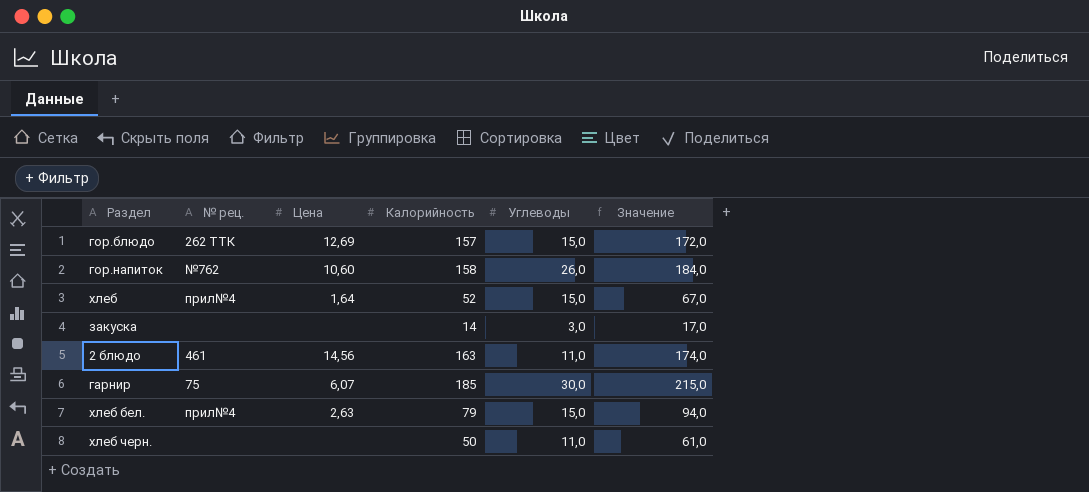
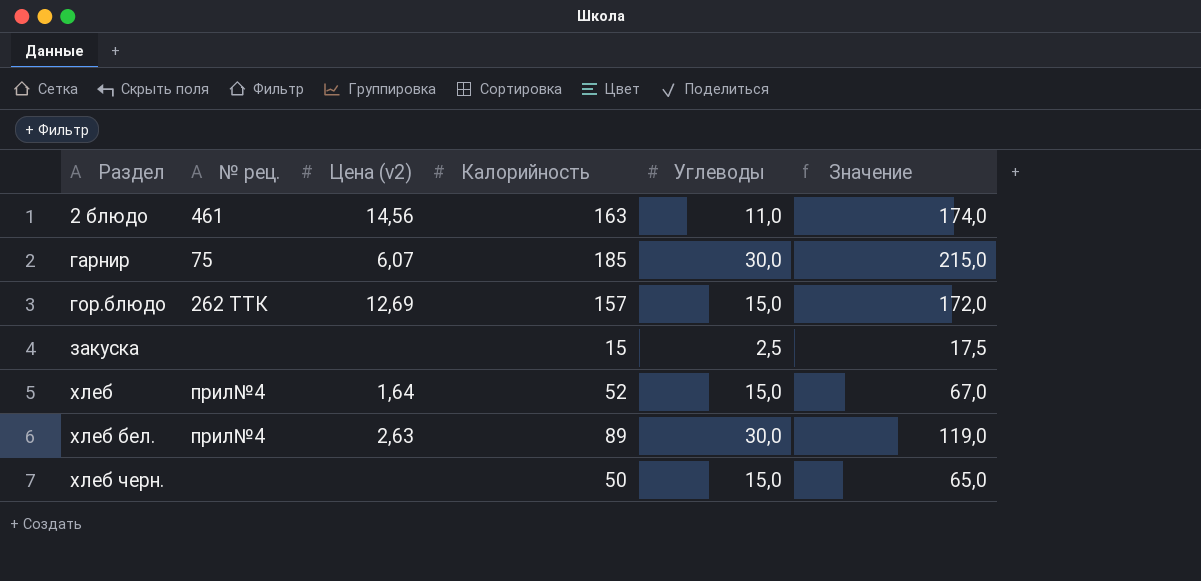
row order: none -> Раздел ascending
column name: Цена -> Цена (v2)
row гор.напиток: №762 | 10,60 | 158 | 26,0 | 184,0 -> none
закуска | Калорийность: 14 -> 15
закуска | Углеводы: 3,0 -> 2,5
закуска | Значение: 17,0 -> 17,5
хлеб бел. | Калорийность: 79 -> 89
хлеб бел. | Углеводы: 15,0 -> 30,0
хлеб бел. | Значение: 94,0 -> 119,0
хлеб черн. | Углеводы: 11,0 -> 15,0
хлеб черн. | Значение: 61,0 -> 65,0

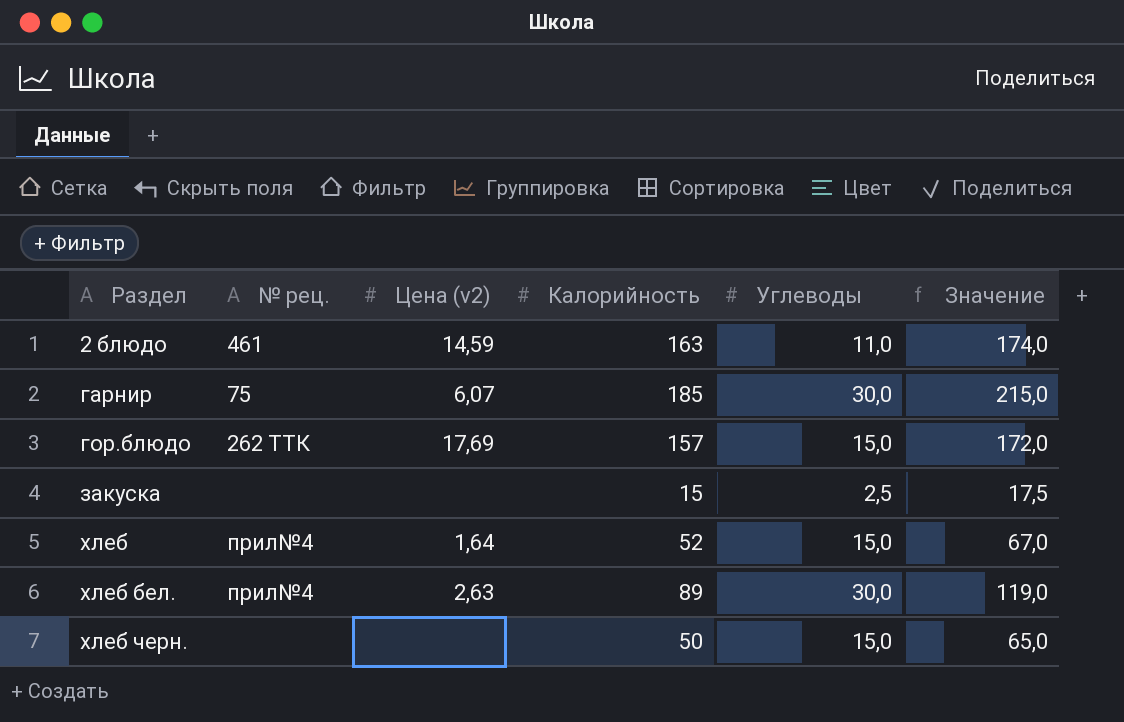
2 блюдо | Цена (v2): 14,56 -> 14,59
гор.блюдо | Цена (v2): 12,69 -> 17,69

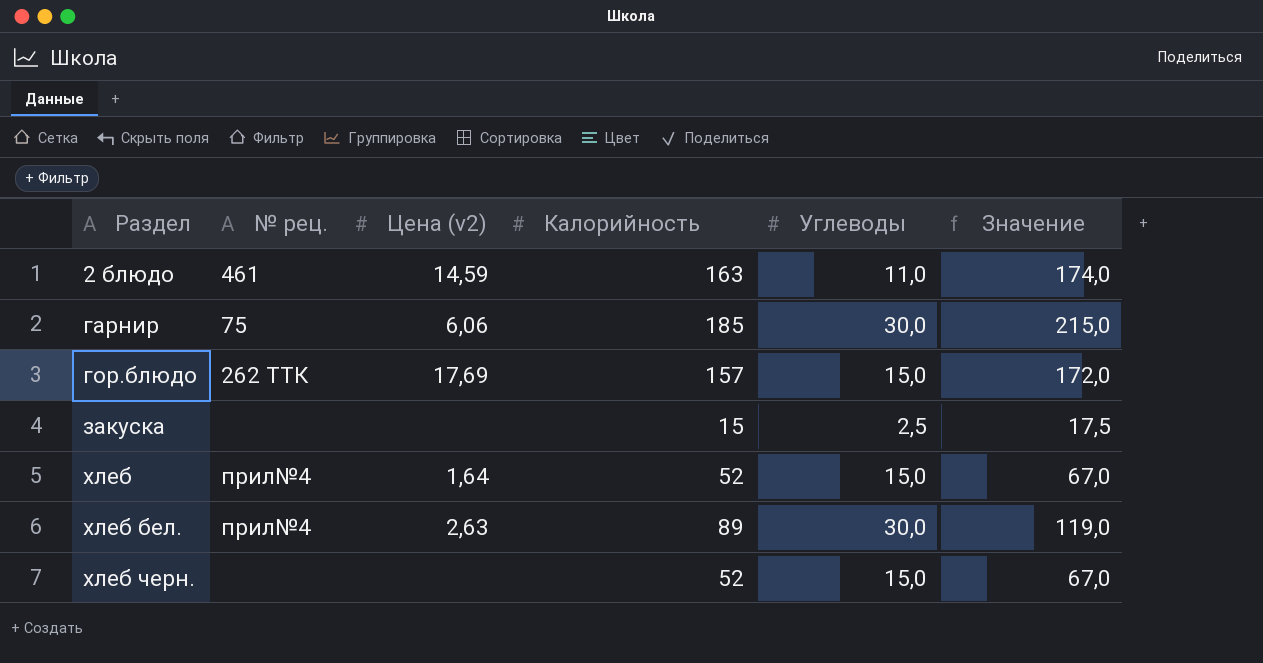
гарнир | Цена (v2): 6,07 -> 6,06
хлеб черн. | Калорийность: 50 -> 52
хлеб черн. | Значение: 65,0 -> 67,0

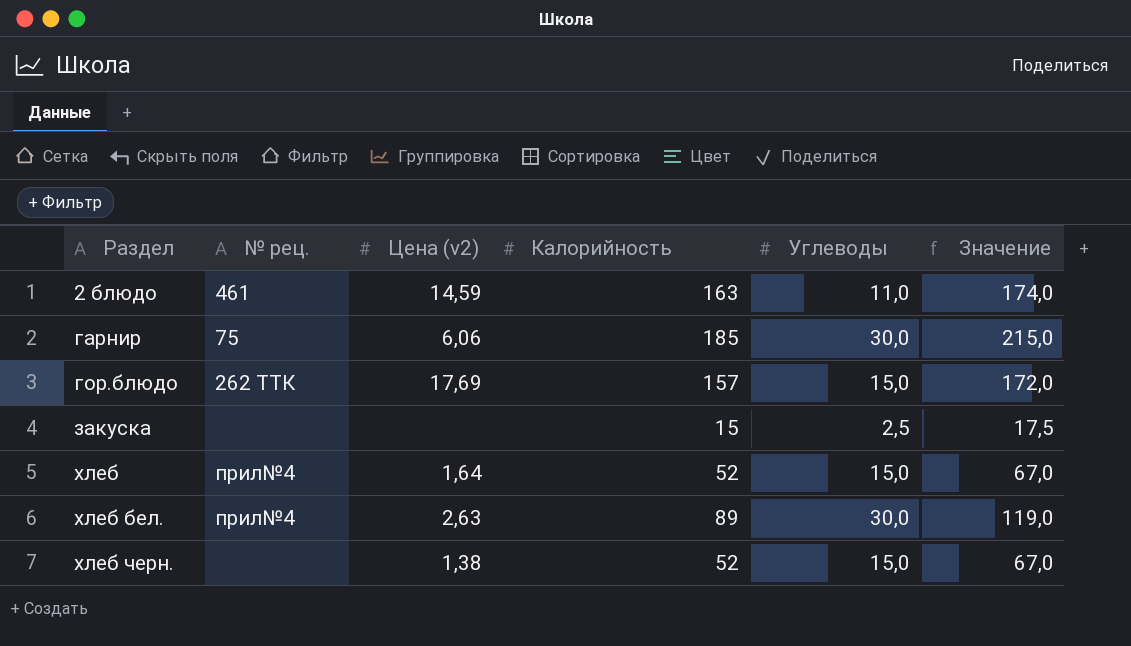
хлеб черн. | Цена (v2): none -> 1,38

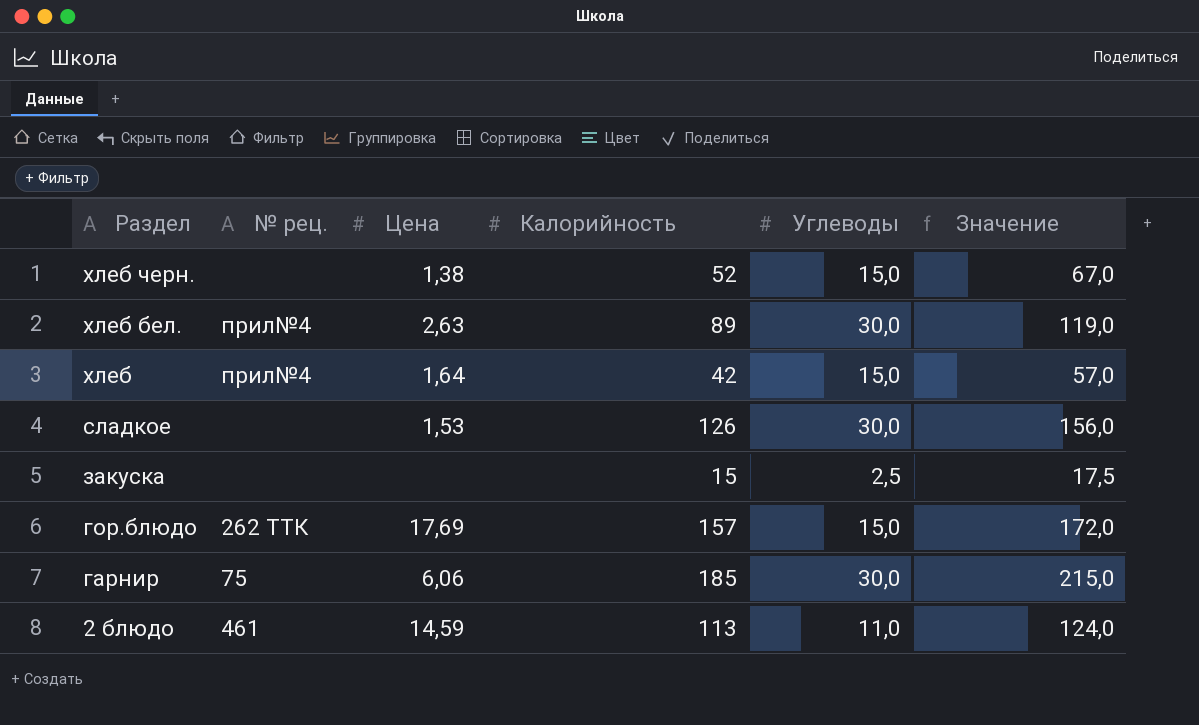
row order: Раздел ascending -> Раздел descending
column name: Цена (v2) -> Цена
хлеб | Калорийность: 52 -> 42
хлеб | Значение: 67,0 -> 57,0
row сладкое: none -> none | 1,53 | 126 | 30,0 | 156,0
2 блюдо | Калорийность: 163 -> 113
2 блюдо | Значение: 174,0 -> 124,0

